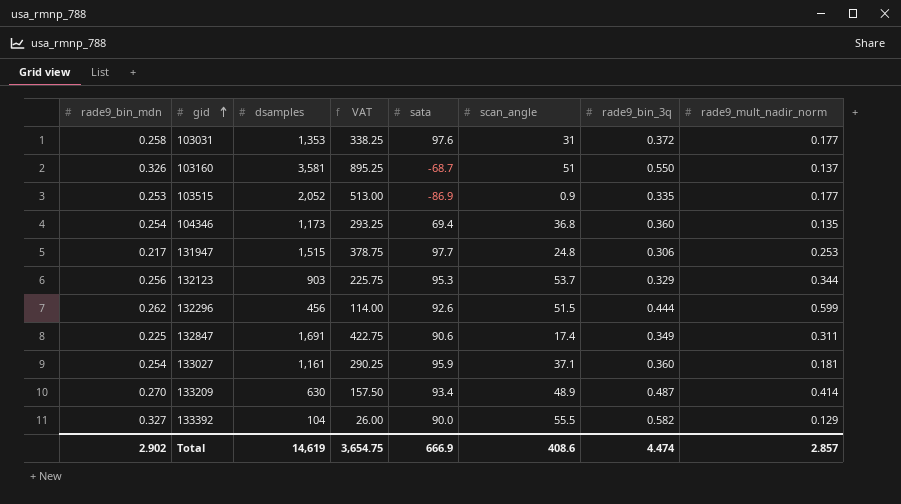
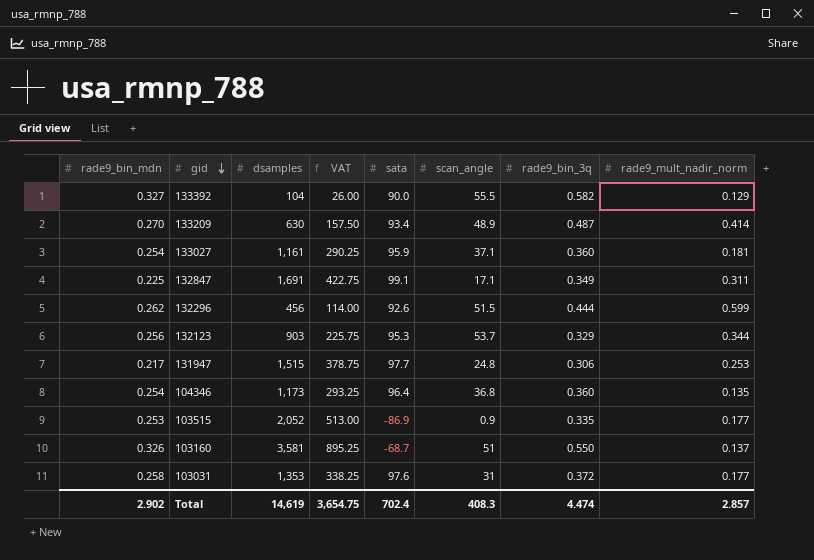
row order: gid ascending -> gid descending
132847 | sata: 90.6 -> 99.1
132847 | scan_angle: 17.4 -> 17.1
104346 | sata: 69.4 -> 96.4
Total | sata: 666.9 -> 702.4
Total | scan_angle: 408.6 -> 408.3

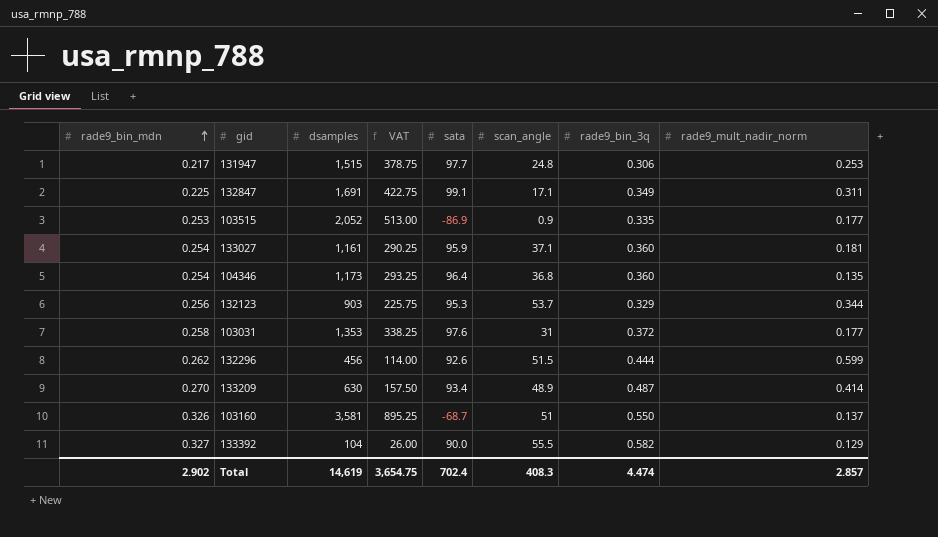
row order: gid descending -> rade9_bin_mdn ascending

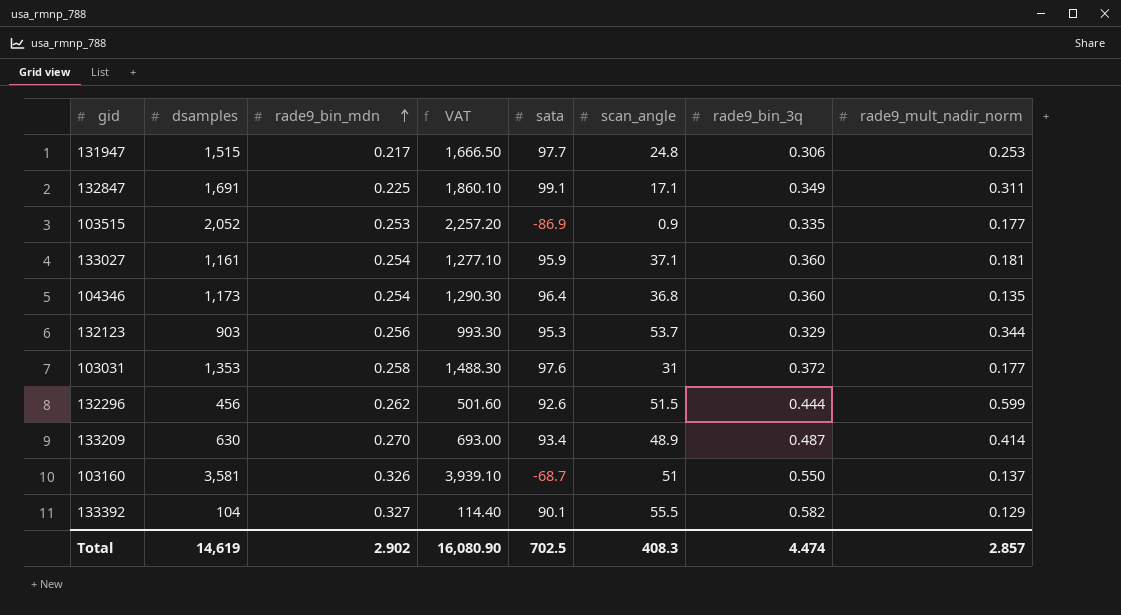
column rade9_bin_mdn | position: 1 -> 3
column VAT | formula: [dsamples] * 0.25 -> [dsamples] * 1.1
133392 | sata: 90.0 -> 90.1
Total | VAT: 3,654.75 -> 16,080.90
Total | sata: 702.4 -> 702.5

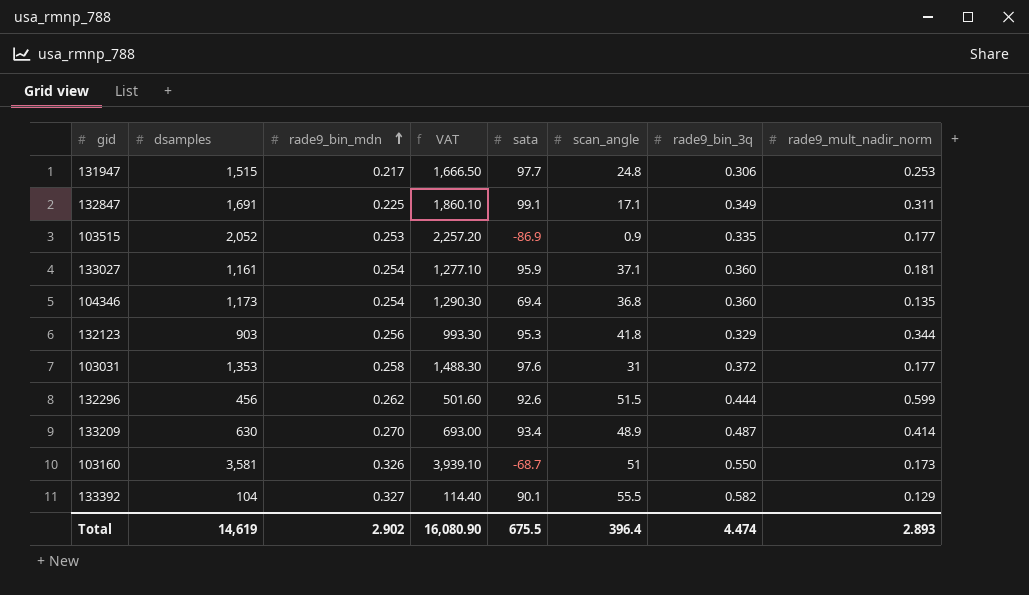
104346 | sata: 96.4 -> 69.4
132123 | scan_angle: 53.7 -> 41.8
103160 | rade9_mult_nadir_norm: 0.137 -> 0.173
Total | sata: 702.5 -> 675.5
Total | scan_angle: 408.3 -> 396.4
Total | rade9_mult_nadir_norm: 2.857 -> 2.893

